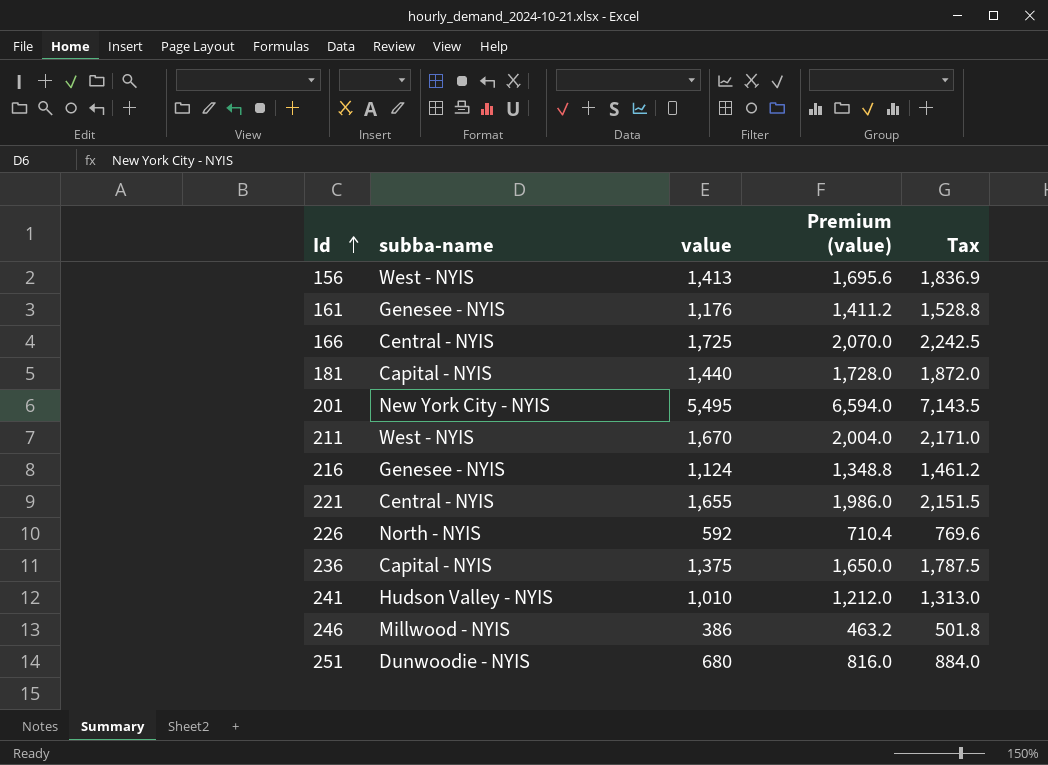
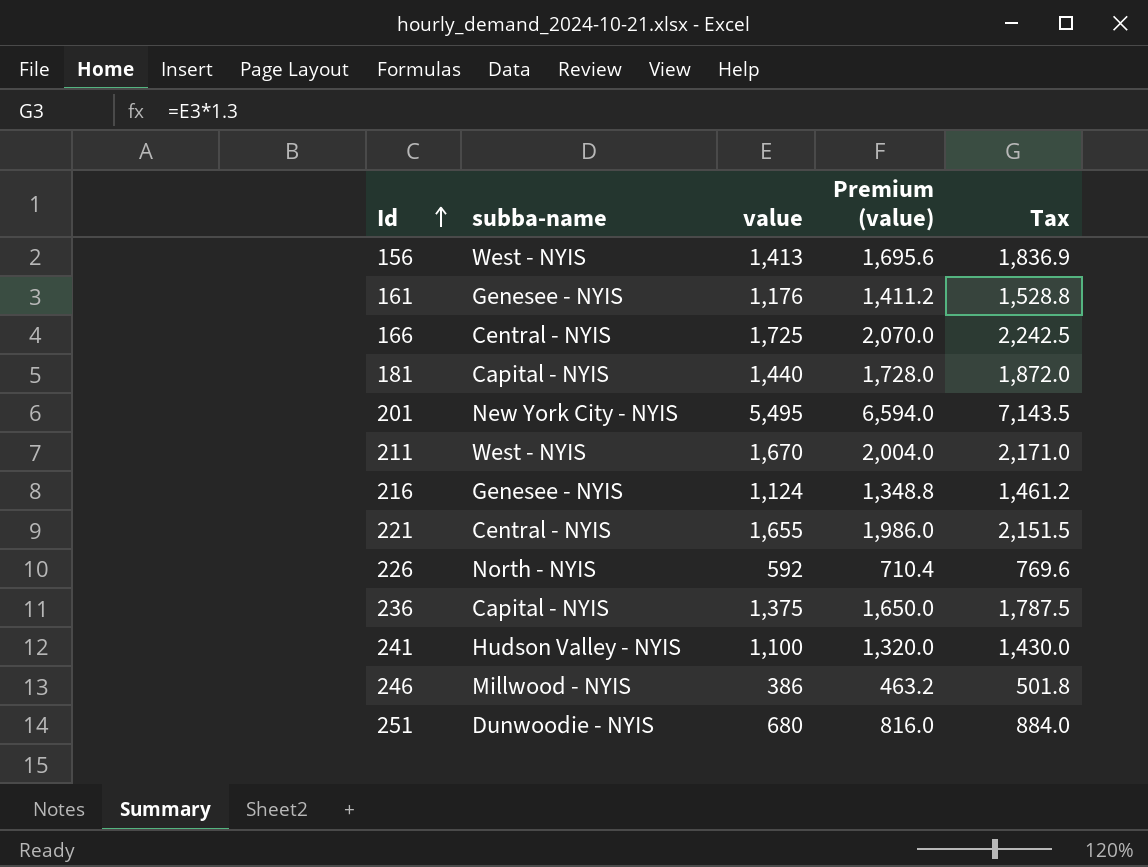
241 | value: 1,010 -> 1,100
241 | Premium (value): 1,212.0 -> 1,320.0
241 | Tax: 1,313.0 -> 1,430.0

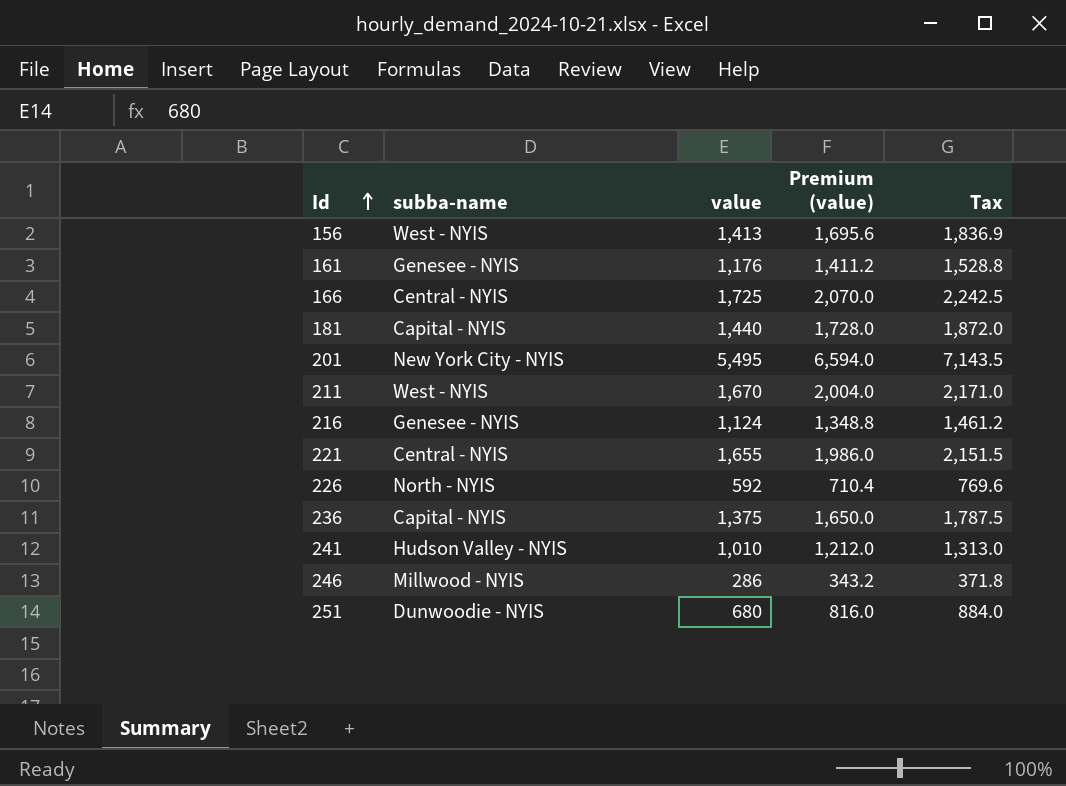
241 | value: 1,100 -> 1,010
241 | Premium (value): 1,320.0 -> 1,212.0
241 | Tax: 1,430.0 -> 1,313.0
246 | value: 386 -> 286
246 | Premium (value): 463.2 -> 343.2
246 | Tax: 501.8 -> 371.8

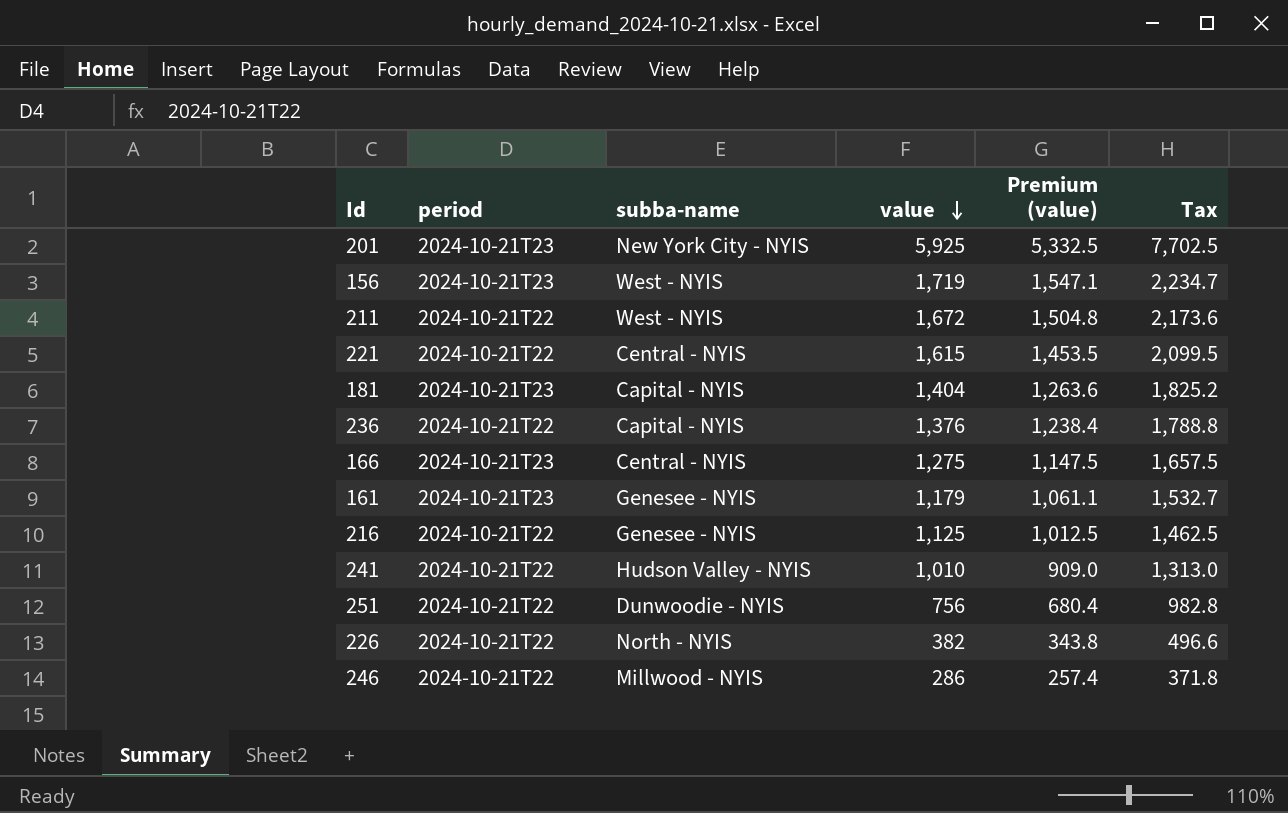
row order: Id ascending -> value descending
column period | position: none -> 2
column Premium (value) | formula: [value] * 1.2 -> [value] * 0.9
201 | value: 5,495 -> 5,925
201 | Tax: 7,143.5 -> 7,702.5
156 | value: 1,413 -> 1,719
156 | Tax: 1,836.9 -> 2,234.7
211 | value: 1,670 -> 1,672
211 | Tax: 2,171.0 -> 2,173.6
221 | value: 1,655 -> 1,615
221 | Tax: 2,151.5 -> 2,099.5
181 | value: 1,440 -> 1,404
181 | Tax: 1,872.0 -> 1,825.2
236 | value: 1,375 -> 1,376
236 | Tax: 1,787.5 -> 1,788.8
166 | value: 1,725 -> 1,275
166 | Tax: 2,242.5 -> 1,657.5
161 | value: 1,176 -> 1,179
161 | Tax: 1,528.8 -> 1,532.7
216 | value: 1,124 -> 1,125
216 | Tax: 1,461.2 -> 1,462.5
251 | value: 680 -> 756
251 | Tax: 884.0 -> 982.8
226 | value: 592 -> 382
226 | Tax: 769.6 -> 496.6

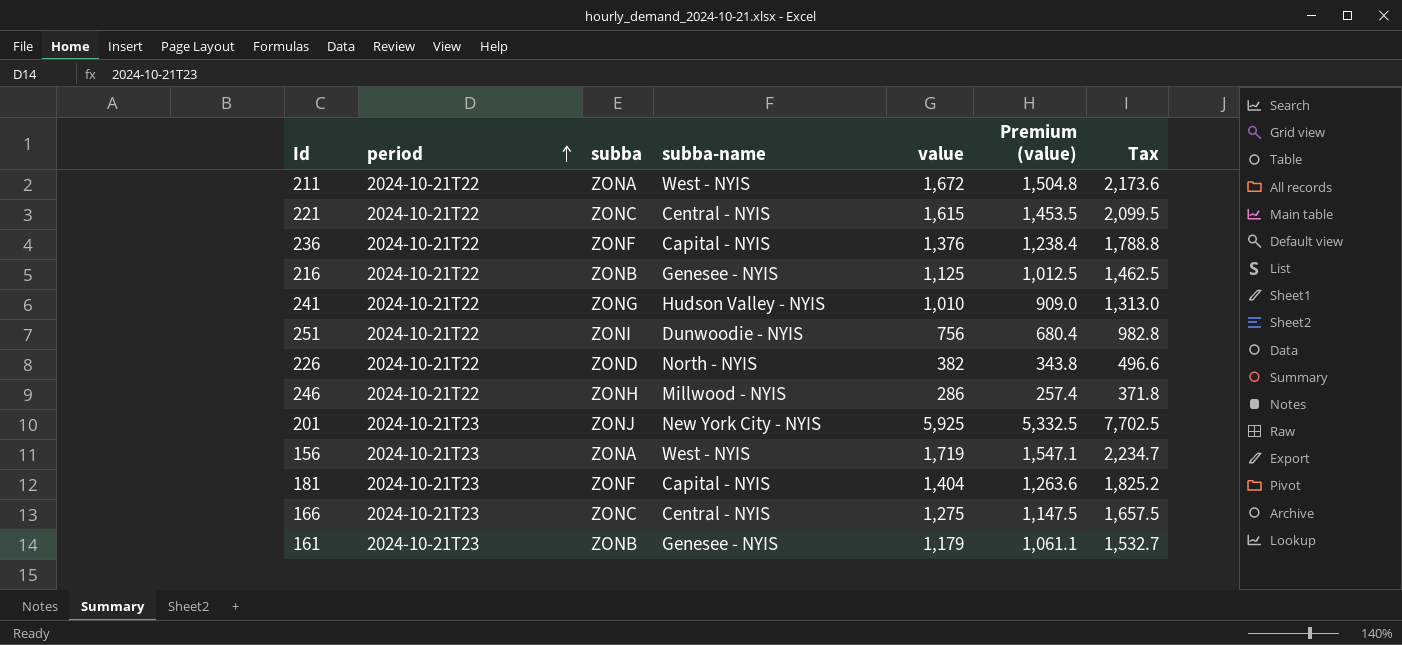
row order: value descending -> period ascending
column subba | position: none -> 3

